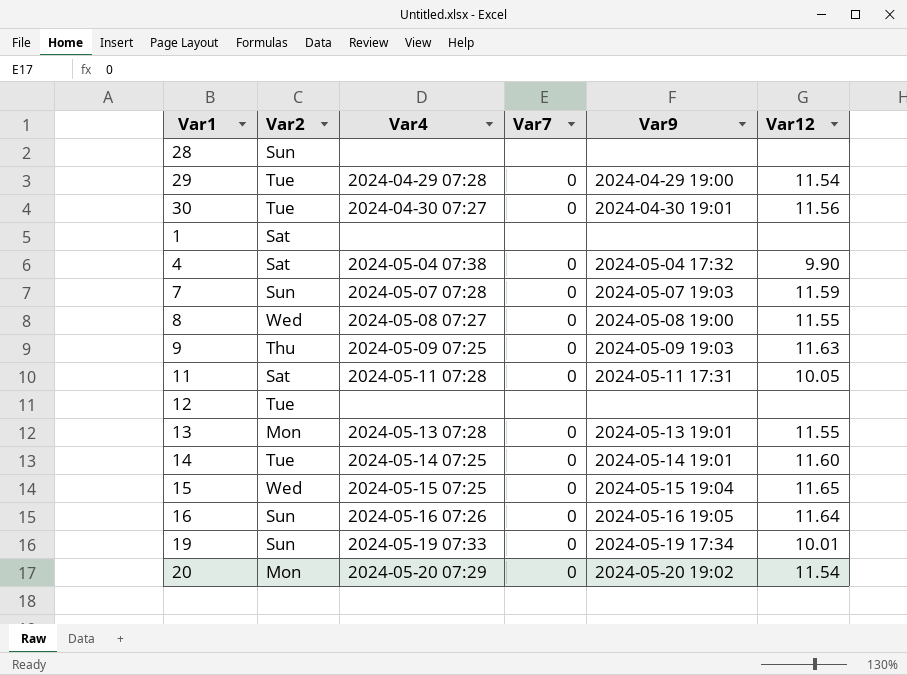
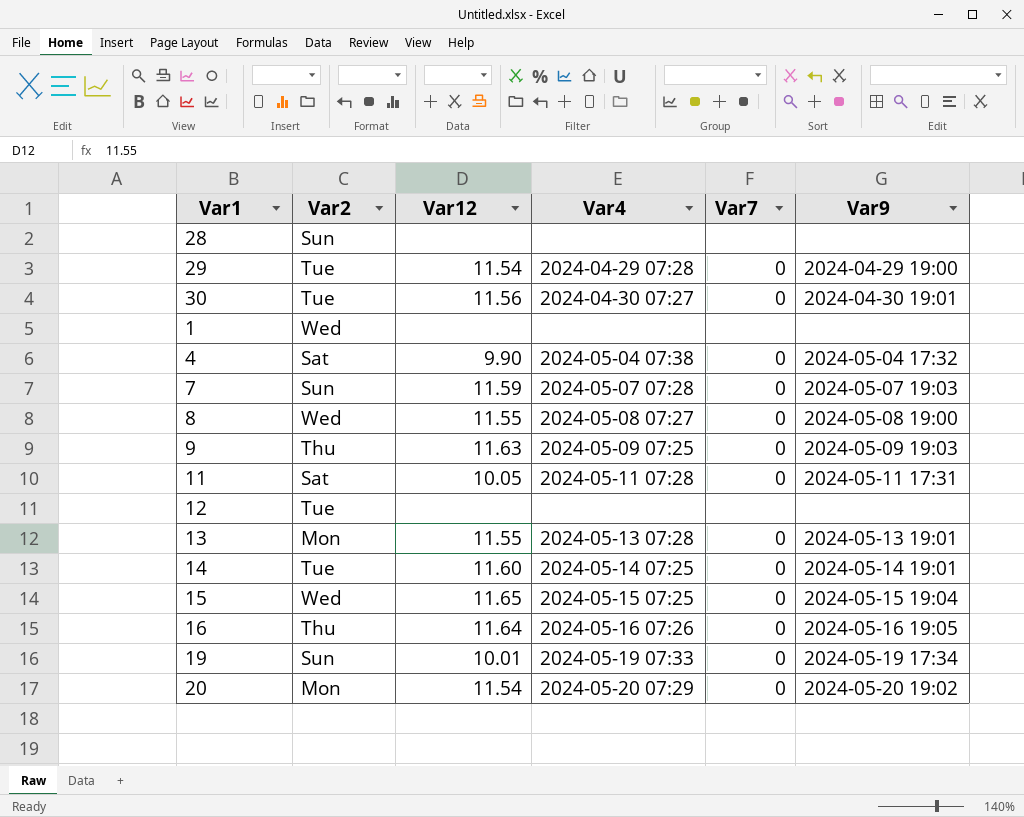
column Var12 | position: 6 -> 3
1 | Var2: Sat -> Wed
16 | Var2: Sun -> Thu

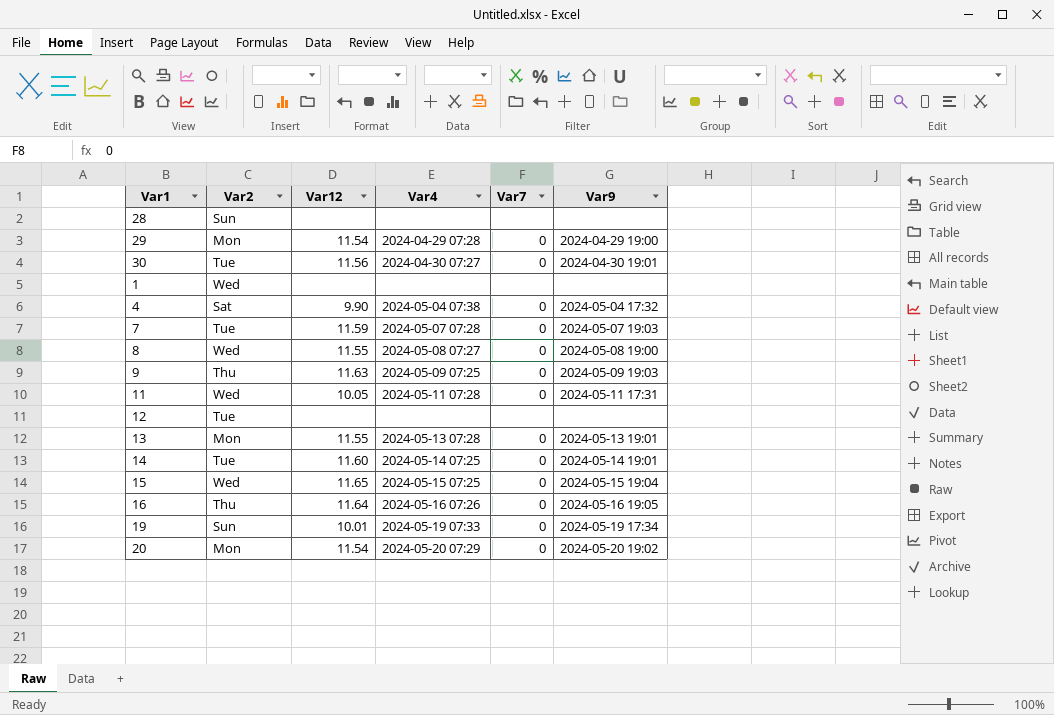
29 | Var2: Tue -> Mon
7 | Var2: Sun -> Tue
11 | Var2: Sat -> Wed

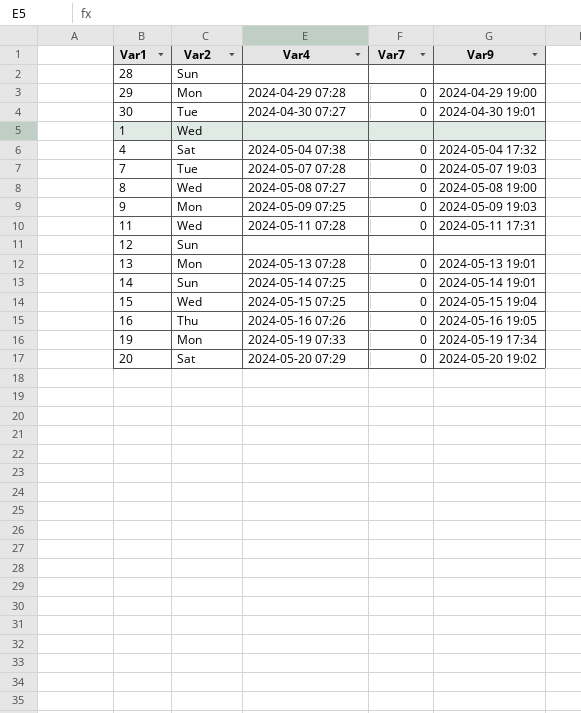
column Var12 | position: 3 -> none
9 | Var2: Thu -> Mon
12 | Var2: Tue -> Sun
14 | Var2: Tue -> Sun
19 | Var2: Sun -> Mon
20 | Var2: Mon -> Sat

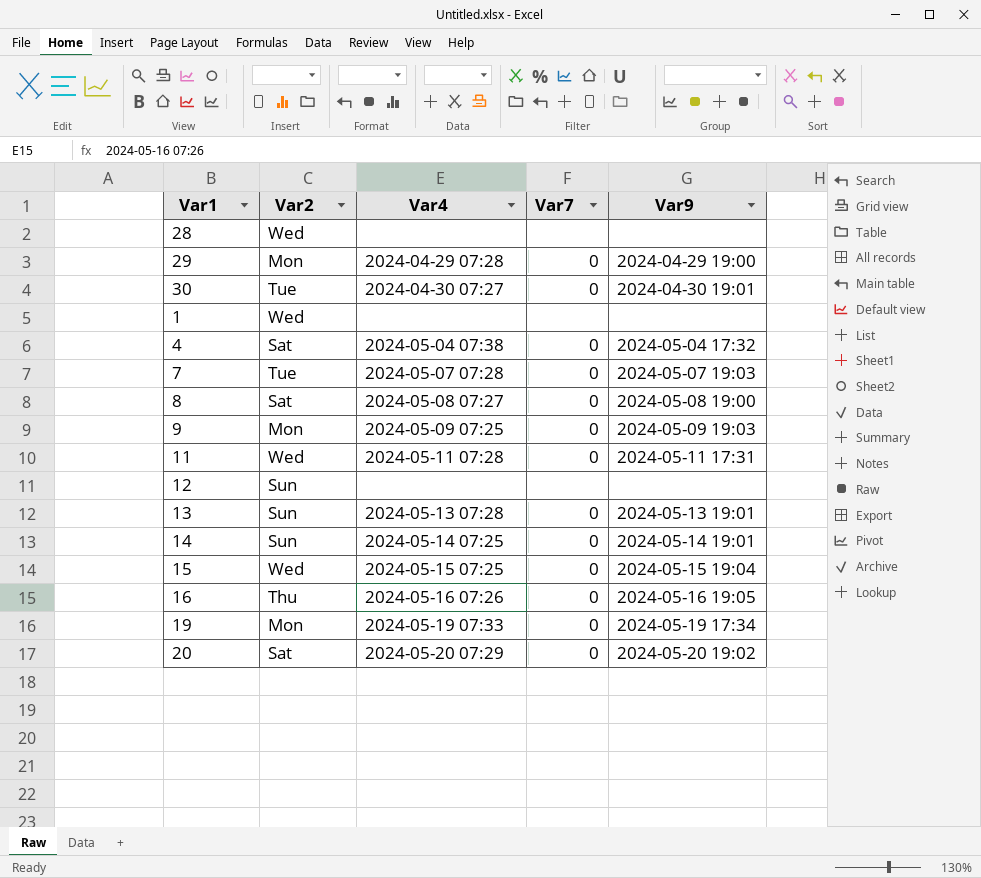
28 | Var2: Sun -> Wed
8 | Var2: Wed -> Sat
13 | Var2: Mon -> Sun

